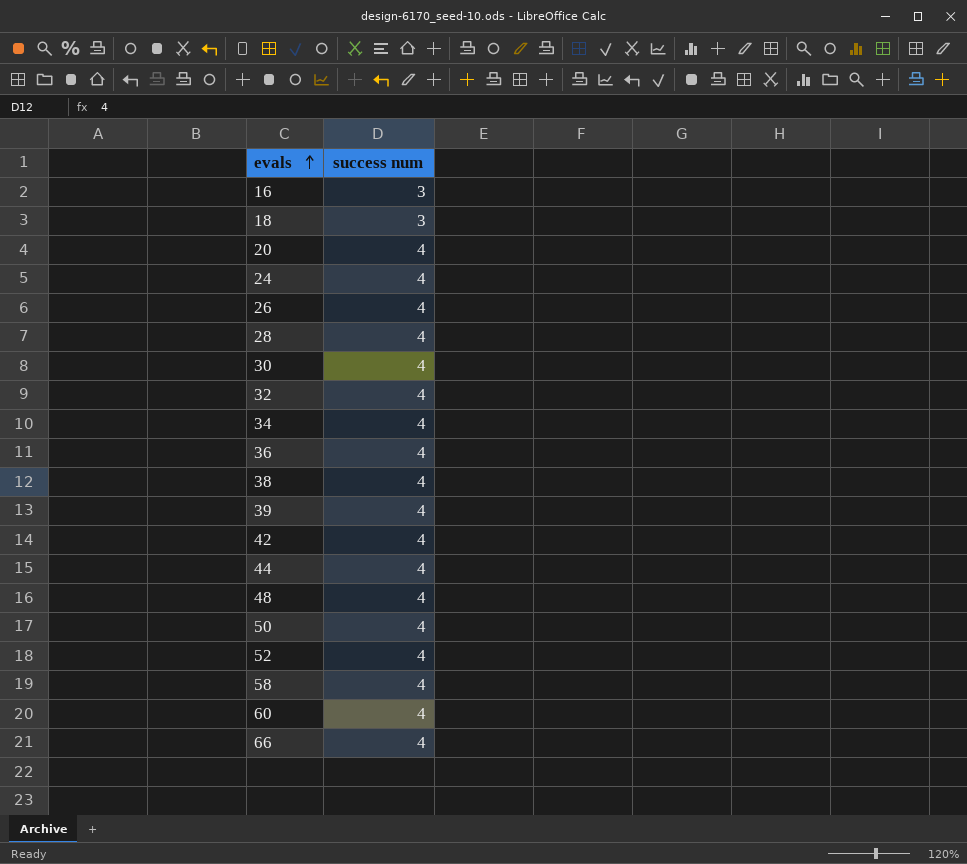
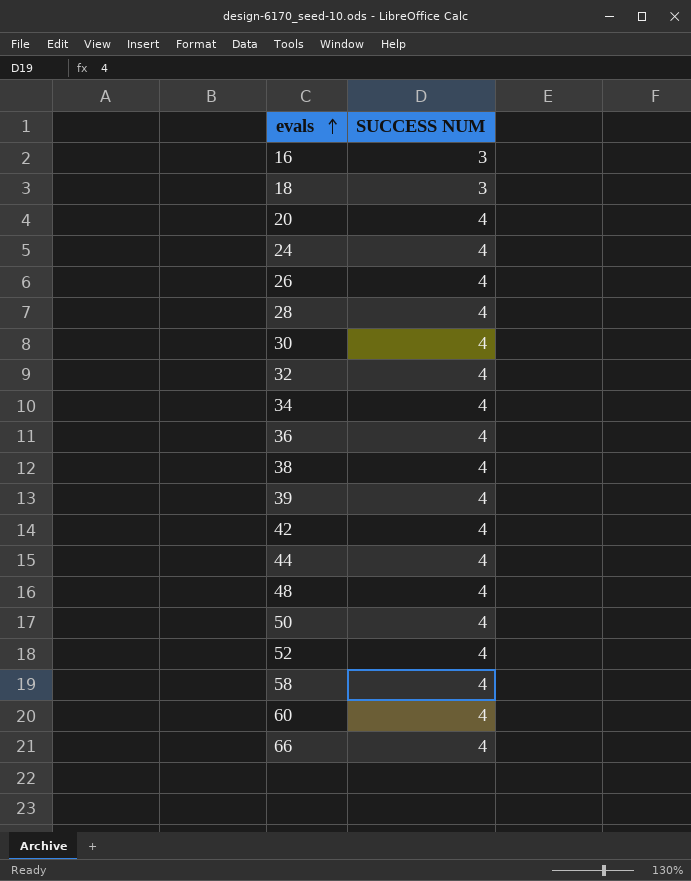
column name: success num -> SUCCESS NUM

